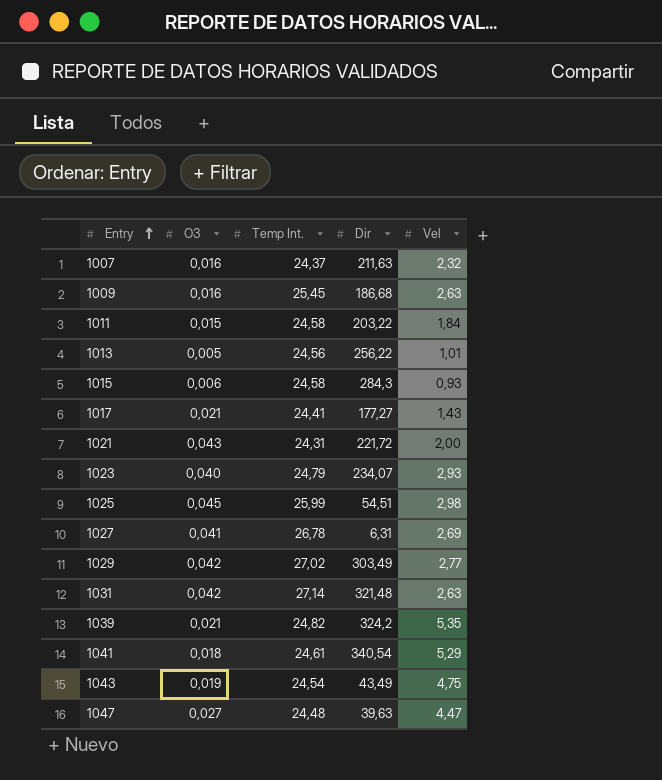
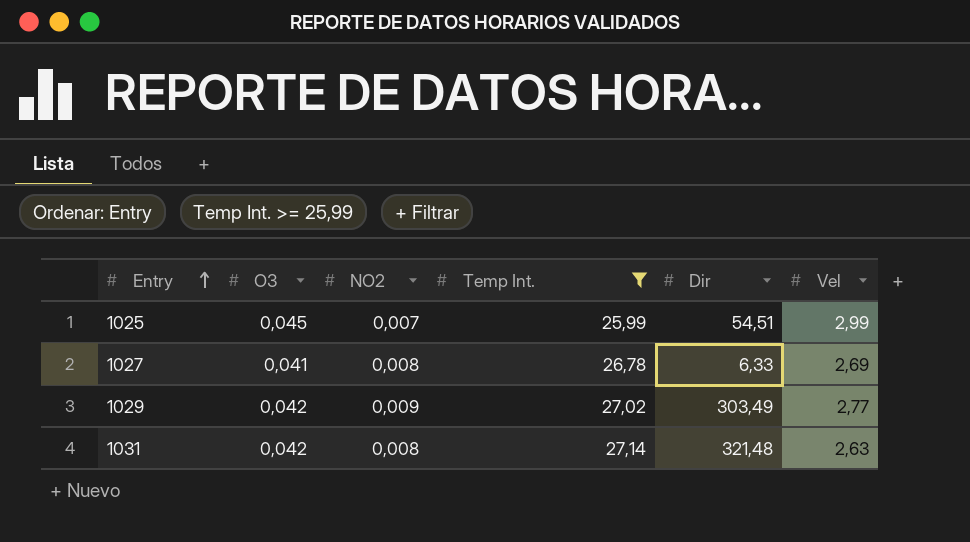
filter: none -> Temp Int. >= 25,99
column NO2 | position: none -> 3
1025 | Vel: 2,98 -> 2,99
1027 | Dir: 6,31 -> 6,33

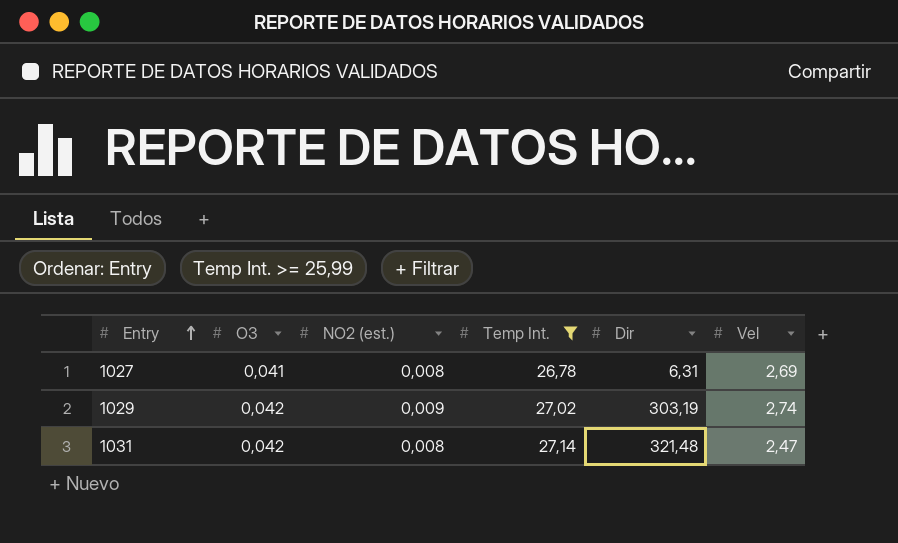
column name: NO2 -> NO2 (est.)
row 1025: 0,045 | 0,007 | 25,99 | 54,51 | 2,99 -> none
1027 | Dir: 6,33 -> 6,31
1029 | Dir: 303,49 -> 303,19
1029 | Vel: 2,77 -> 2,74
1031 | Vel: 2,63 -> 2,47

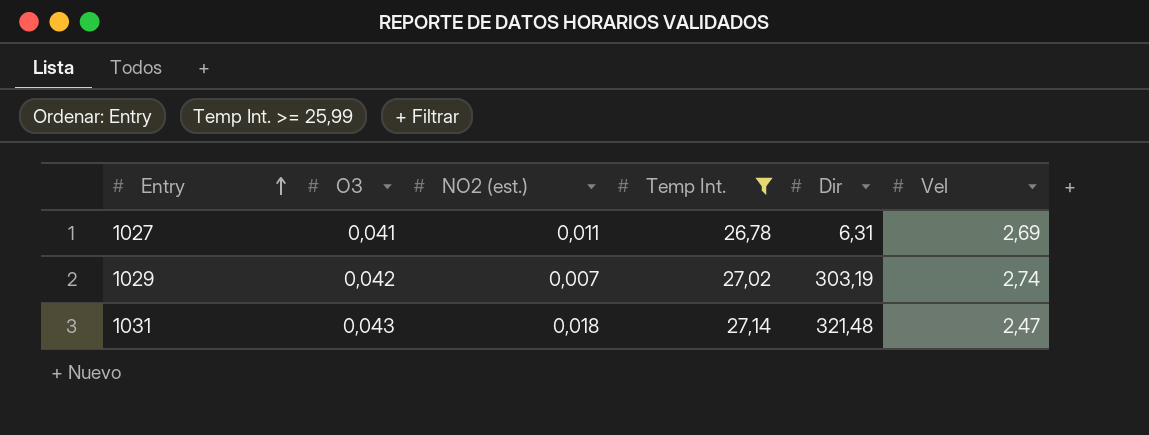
1027 | NO2 (est.): 0,008 -> 0,011
1029 | NO2 (est.): 0,009 -> 0,007
1031 | O3: 0,042 -> 0,043
1031 | NO2 (est.): 0,008 -> 0,018

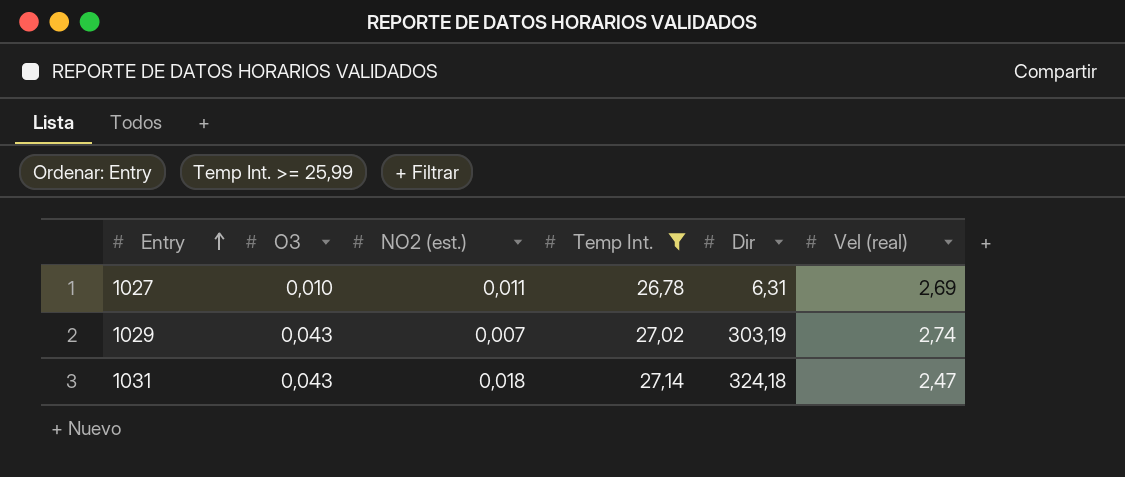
column name: Vel -> Vel (real)
1027 | O3: 0,041 -> 0,010
1029 | O3: 0,042 -> 0,043
1031 | Dir: 321,48 -> 324,18

